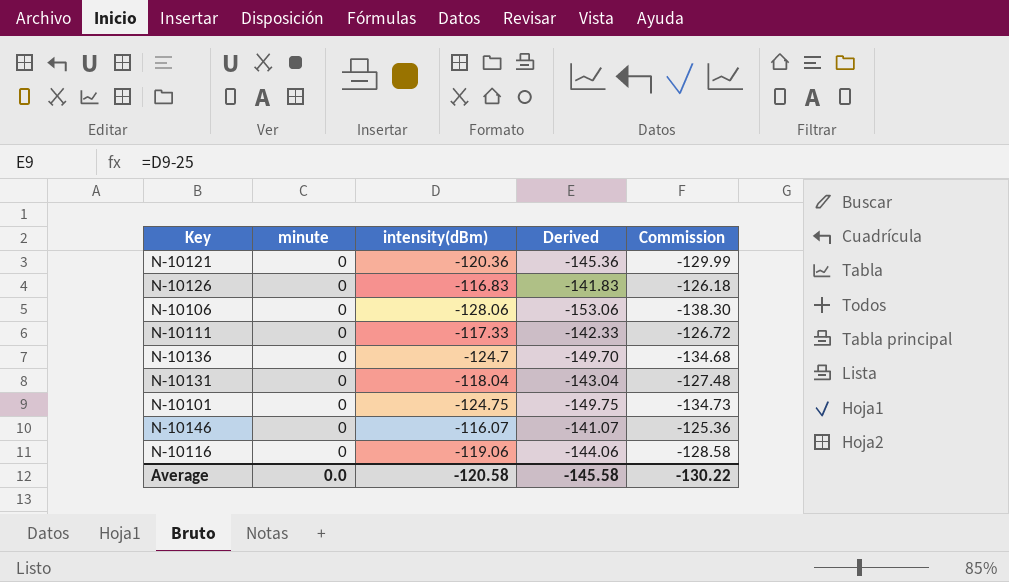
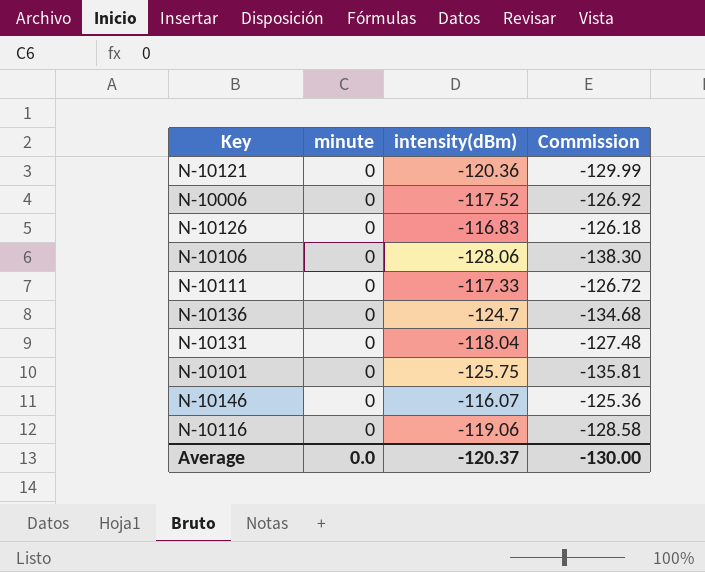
column Derived | formula: [intensity(dBm)] - 25 -> none
row N-10006: none -> 0 | -117.52 | -126.92
N-10101 | intensity(dBm): -124.75 -> -125.75
N-10101 | Commission: -134.73 -> -135.81
Average | intensity(dBm): -120.58 -> -120.37
Average | Commission: -130.22 -> -130.00

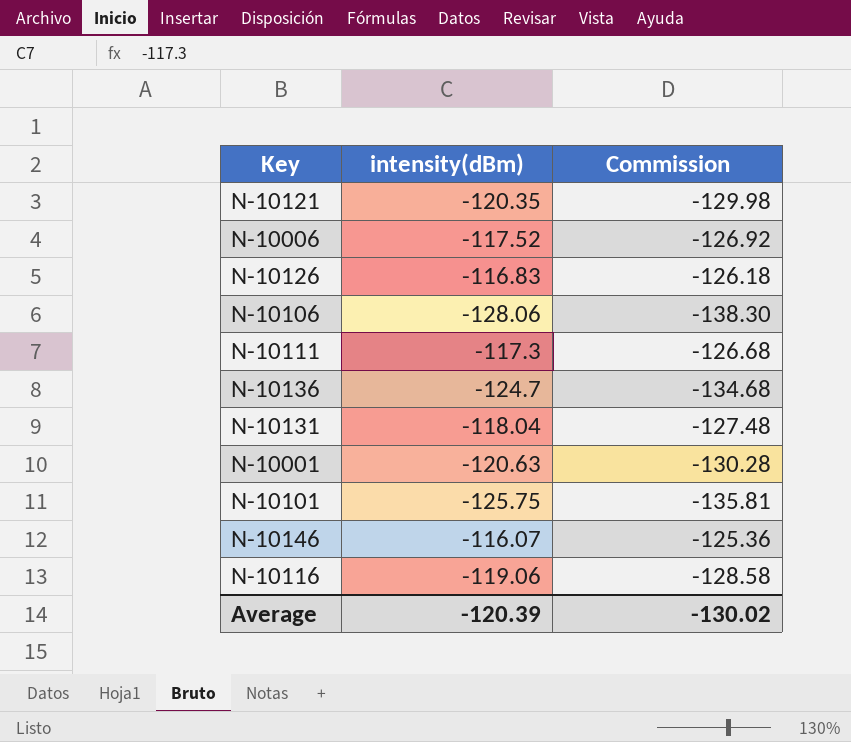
column minute | position: 2 -> none
N-10121 | intensity(dBm): -120.36 -> -120.35
N-10121 | Commission: -129.99 -> -129.98
N-10111 | intensity(dBm): -117.33 -> -117.3
N-10111 | Commission: -126.72 -> -126.68
row N-10001: none -> -120.63 | -130.28
Average | intensity(dBm): -120.37 -> -120.39
Average | Commission: -130.00 -> -130.02

